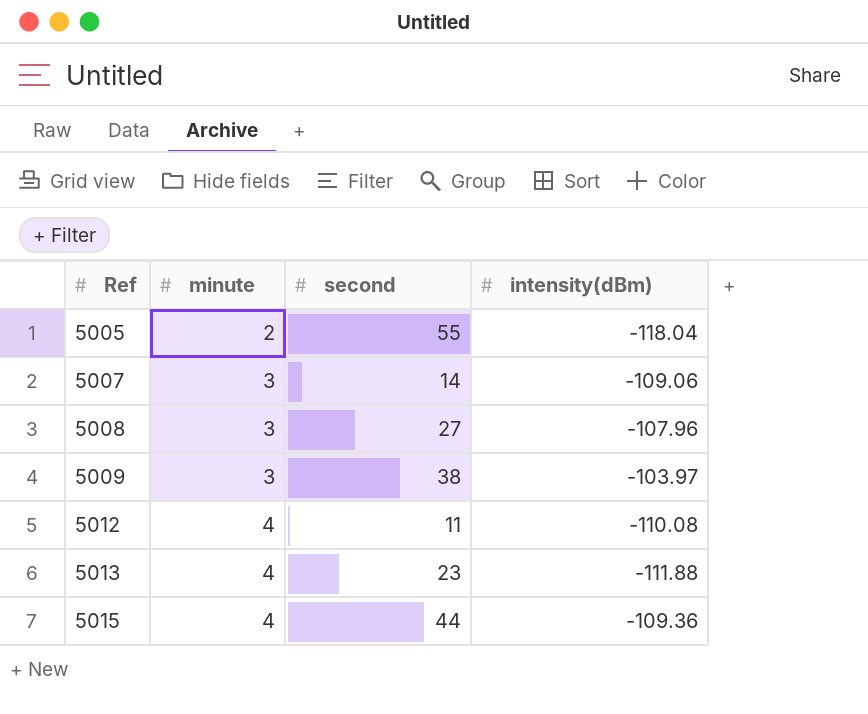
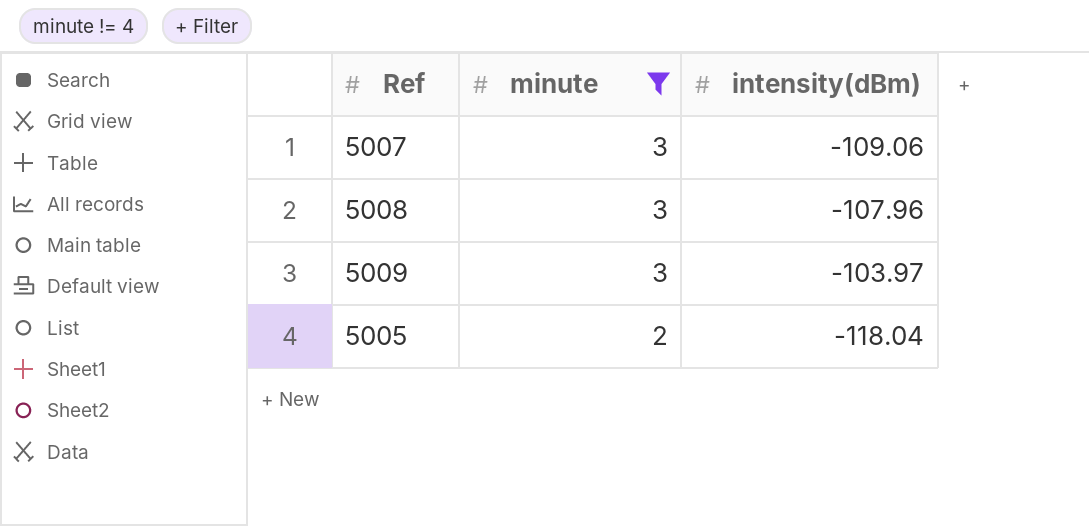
filter: none -> minute != 4
row order: Ref ascending -> minute descending
column second | position: 3 -> none

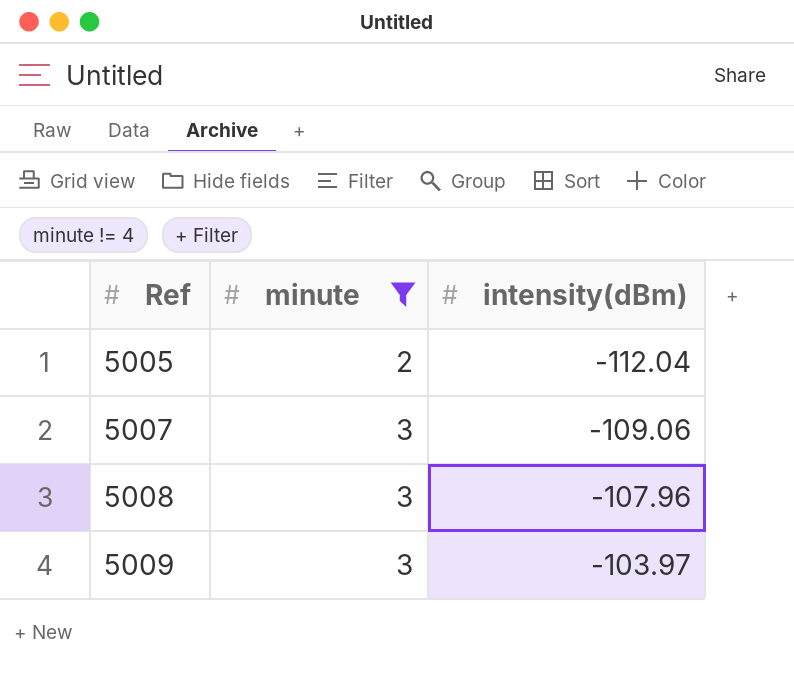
row order: minute descending -> Ref ascending
5005 | intensity(dBm): -118.04 -> -112.04

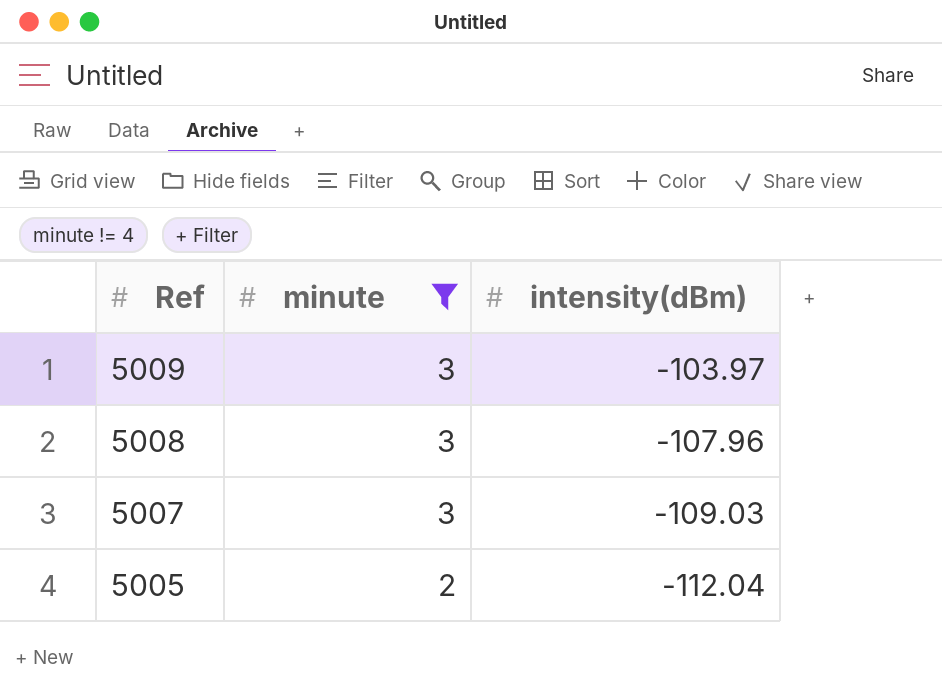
row order: Ref ascending -> Ref descending
5007 | intensity(dBm): -109.06 -> -109.03

